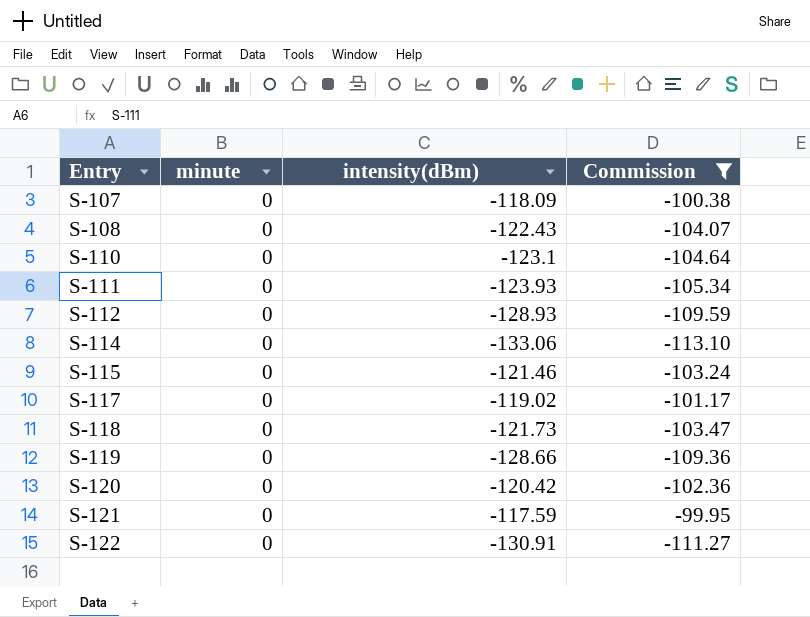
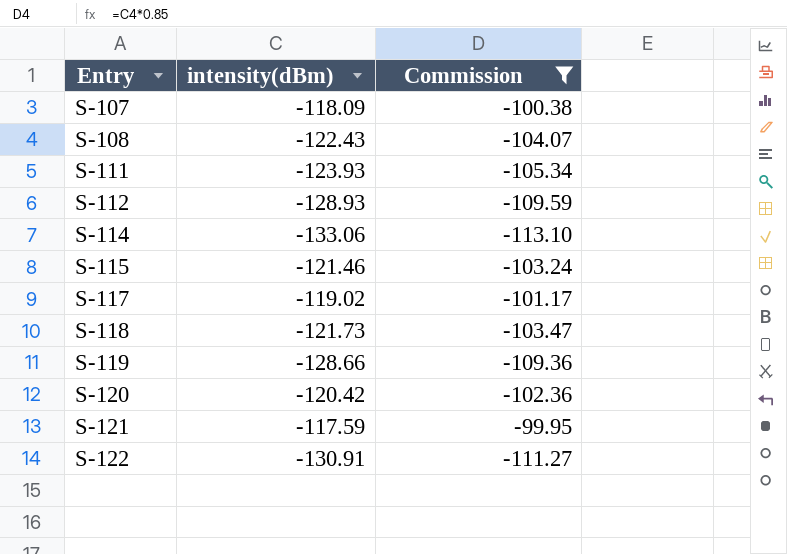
column minute | position: 2 -> none
row S-110: 0 | -123.1 | -104.64 -> none

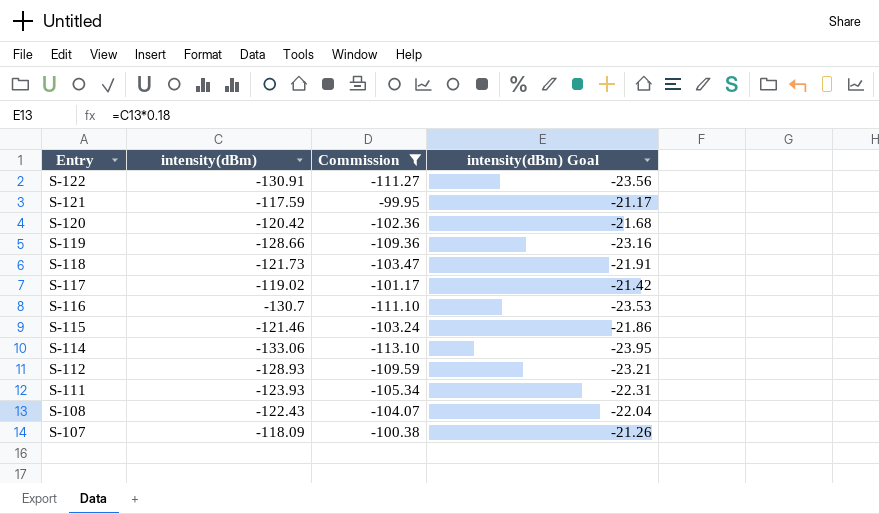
row order: Entry ascending -> Entry descending
column intensity(dBm) Goal | formula: none -> [intensity(dBm)] * 0.18
row S-116: none -> -130.7 | -111.10 | -23.53

